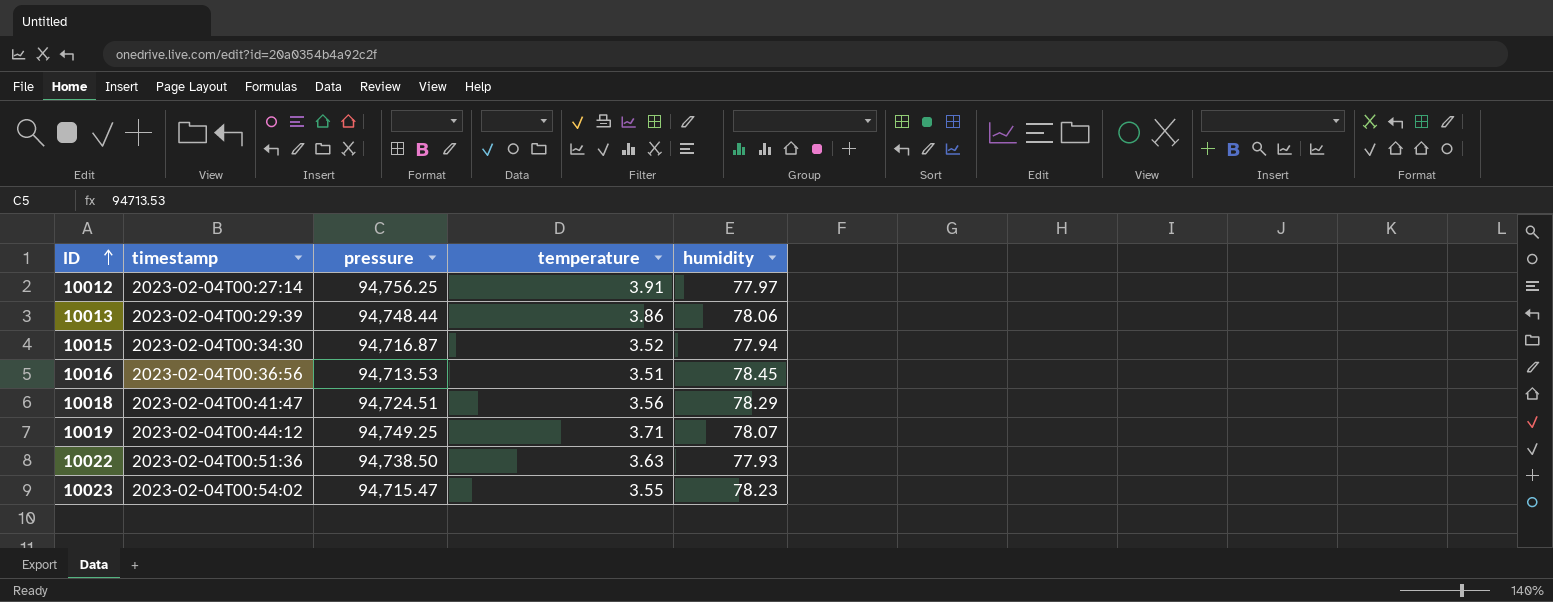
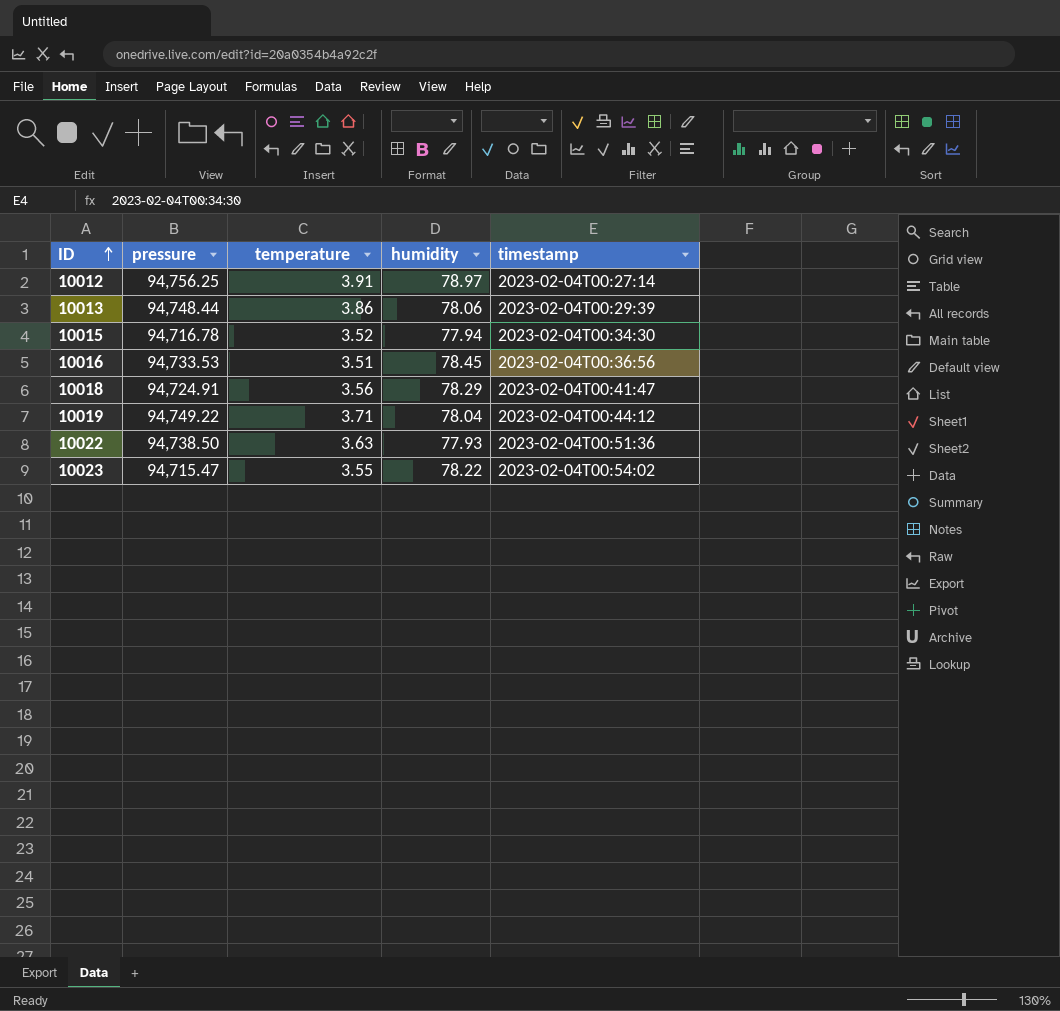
column timestamp | position: 2 -> 5
10012 | humidity: 77.97 -> 78.97
10015 | pressure: 94,716.87 -> 94,716.78
10016 | pressure: 94,713.53 -> 94,733.53
10018 | pressure: 94,724.51 -> 94,724.91
10019 | pressure: 94,749.25 -> 94,749.22
10019 | humidity: 78.07 -> 78.04
10023 | humidity: 78.23 -> 78.22

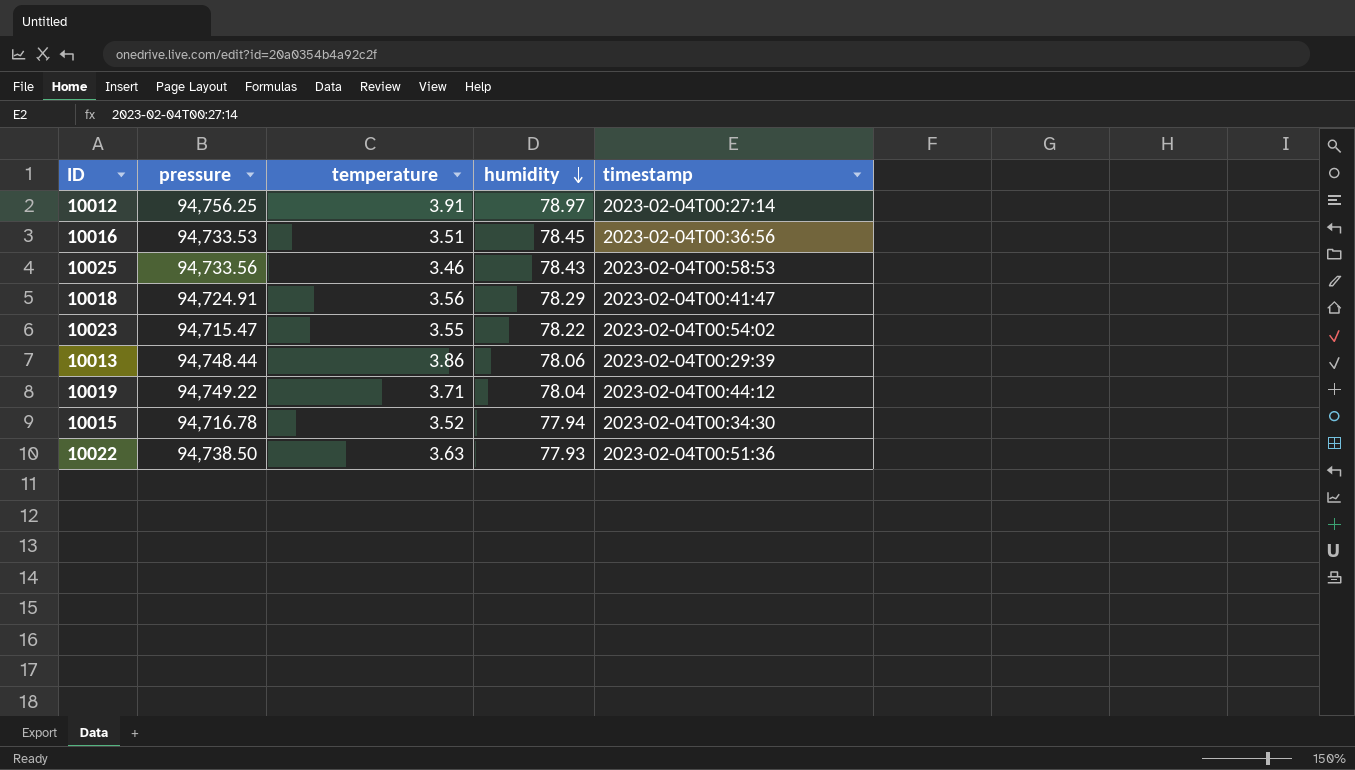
row order: ID ascending -> humidity descending
row 10025: none -> 94,733.56 | 3.46 | 78.43 | 2023-02-04T00:58:53

